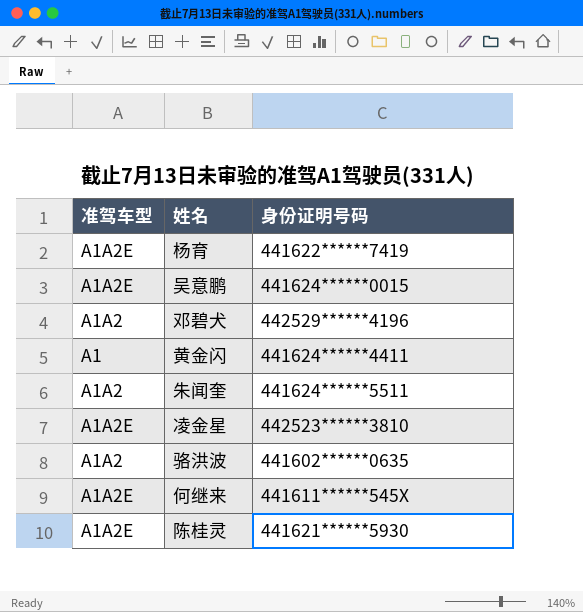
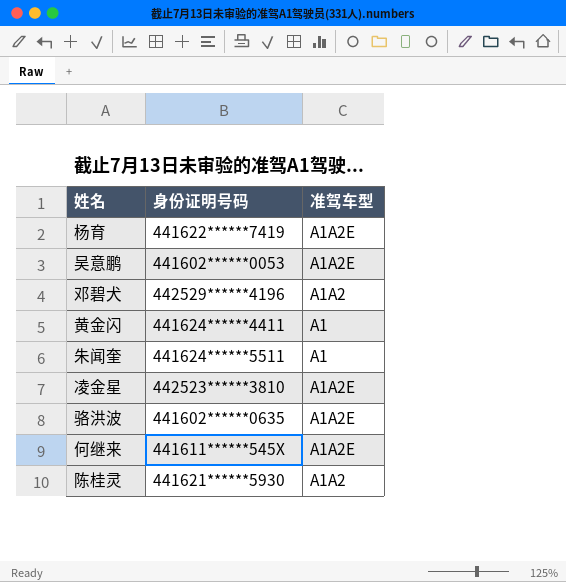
column 准驾车型 | position: 1 -> 3
吴意鹏 | 身份证明号码: 441624******0015 -> 441602******0053
朱闻奎 | 准驾车型: A1A2 -> A1
骆洪波 | 准驾车型: A1A2 -> A1A2E
陈桂灵 | 准驾车型: A1A2E -> A1A2

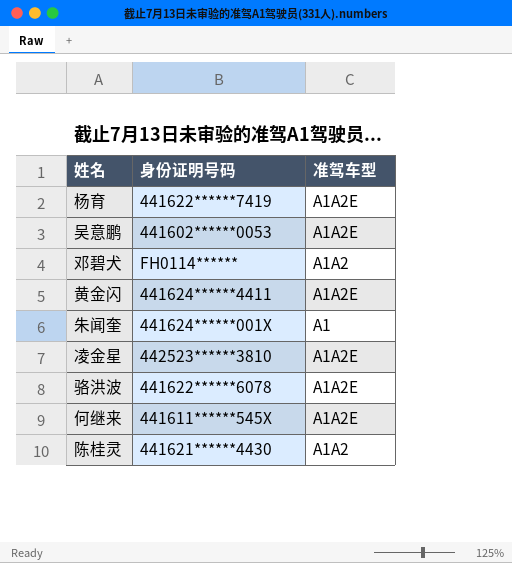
邓碧犬 | 身份证明号码: 442529******4196 -> FH0114******
黄金闪 | 准驾车型: A1 -> A1A2E
朱闻奎 | 身份证明号码: 441624******5511 -> 441624******001X
骆洪波 | 身份证明号码: 441602******0635 -> 441622******6078
陈桂灵 | 身份证明号码: 441621******5930 -> 441621******4430

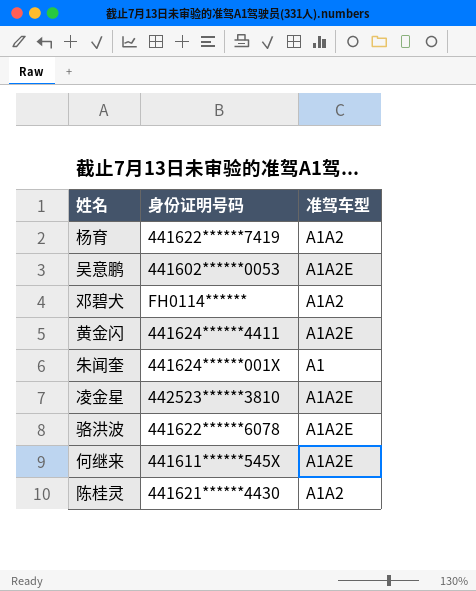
杨育 | 准驾车型: A1A2E -> A1A2

